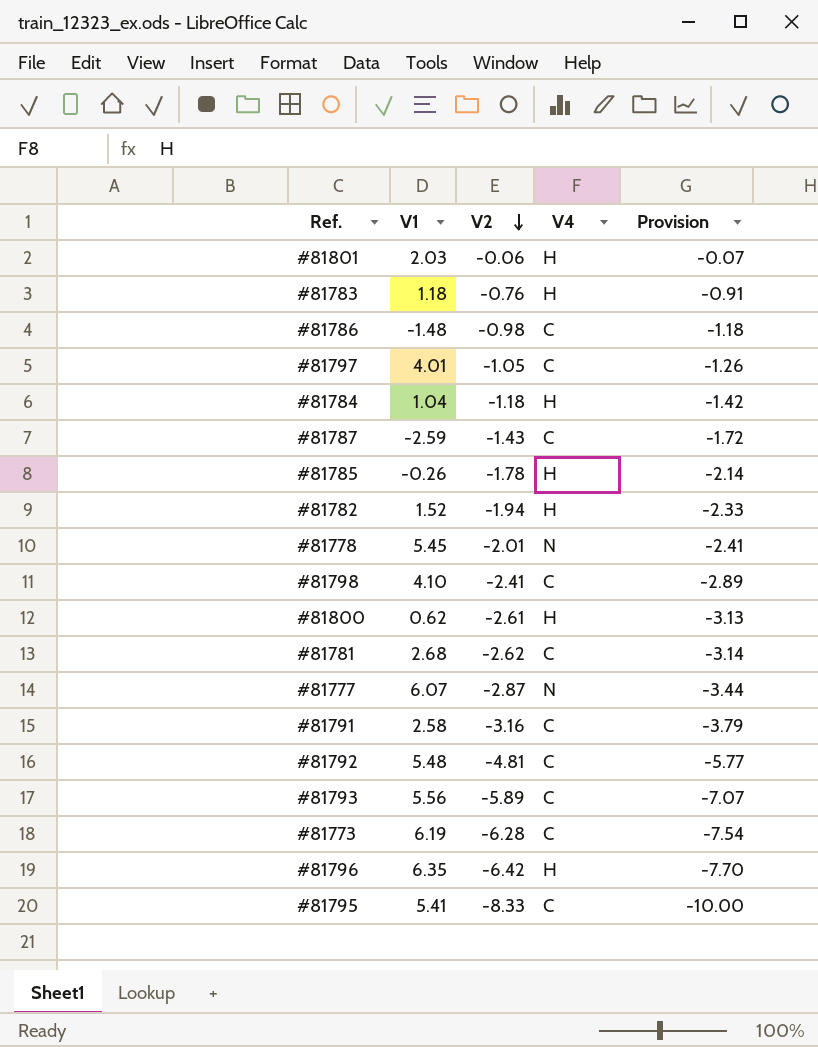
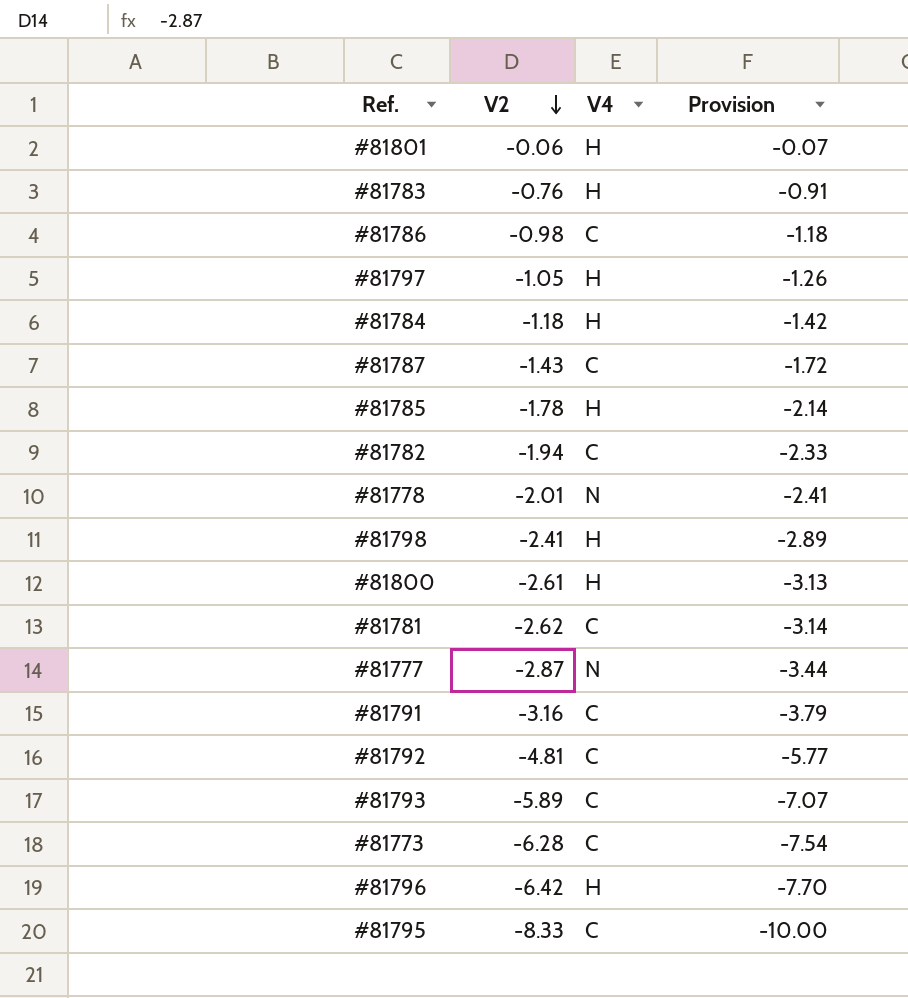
column V1 | position: 2 -> none
#81797 | V4: C -> H
#81782 | V4: H -> C
#81798 | V4: C -> H

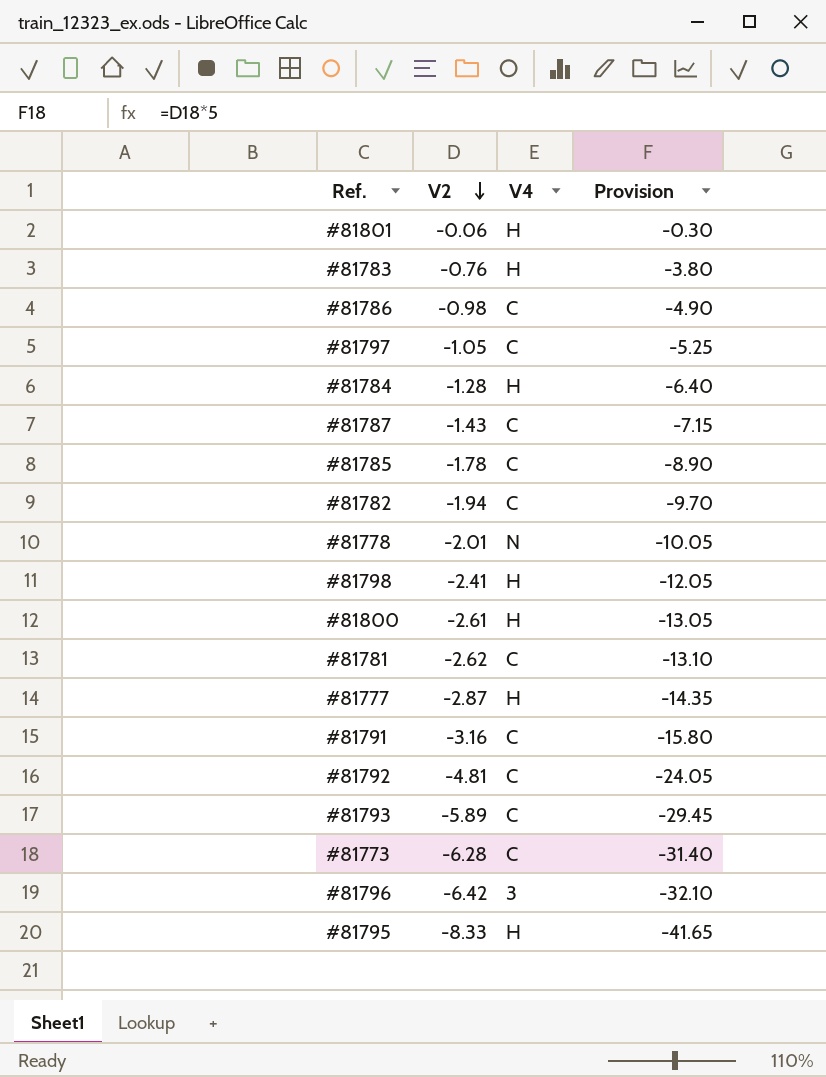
column Provision | formula: [V2] * 1.2 -> [V2] * 5
#81797 | V4: H -> C
#81784 | V2: -1.18 -> -1.28
#81785 | V4: H -> C
#81777 | V4: N -> H
#81796 | V4: H -> 3
#81795 | V4: C -> H

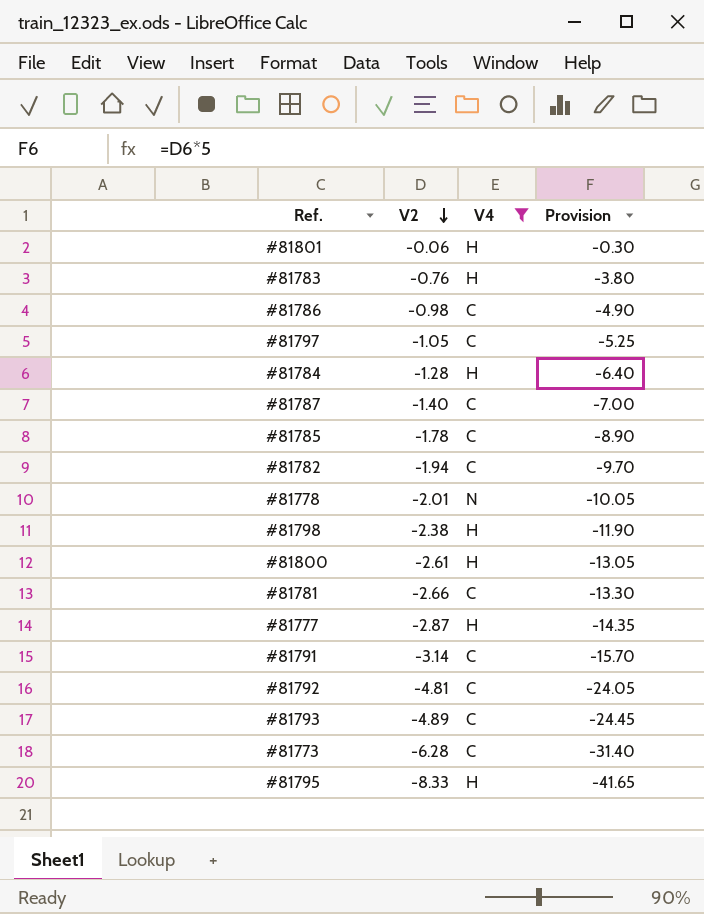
filter: none -> V4 != 3
#81787 | V2: -1.43 -> -1.40
#81787 | Provision: -7.15 -> -7.00
#81798 | V2: -2.41 -> -2.38
#81798 | Provision: -12.05 -> -11.90
#81781 | V2: -2.62 -> -2.66
#81781 | Provision: -13.10 -> -13.30
#81791 | V2: -3.16 -> -3.14
#81791 | Provision: -15.80 -> -15.70
#81793 | V2: -5.89 -> -4.89
#81793 | Provision: -29.45 -> -24.45

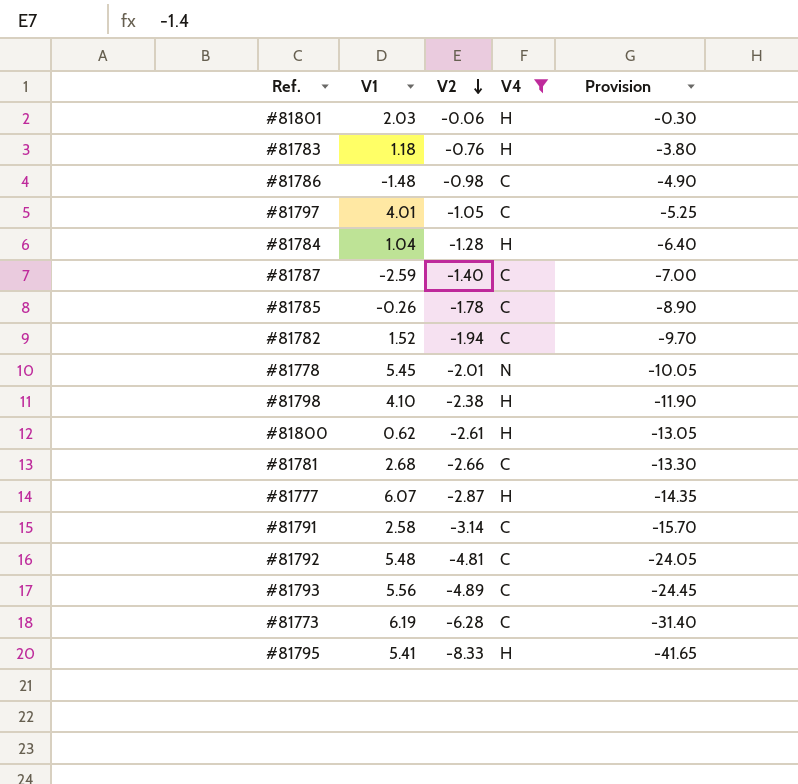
column V1 | position: none -> 2

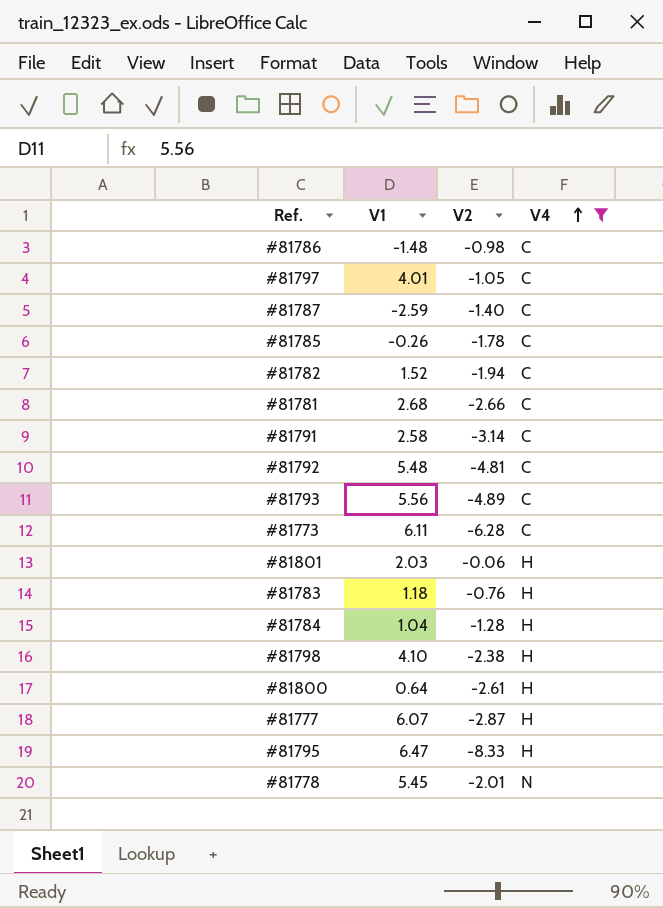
row order: V2 descending -> V4 ascending
column Provision | formula: [V2] * 5 -> none
#81773 | V1: 6.19 -> 6.11
#81800 | V1: 0.62 -> 0.64
#81795 | V1: 5.41 -> 6.47

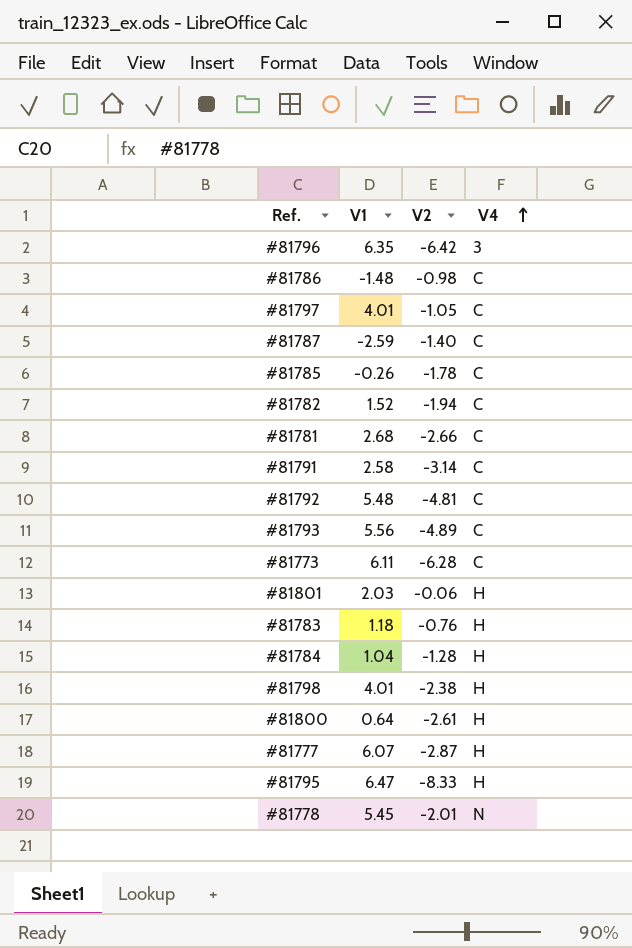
filter: V4 != 3 -> none
#81798 | V1: 4.10 -> 4.01

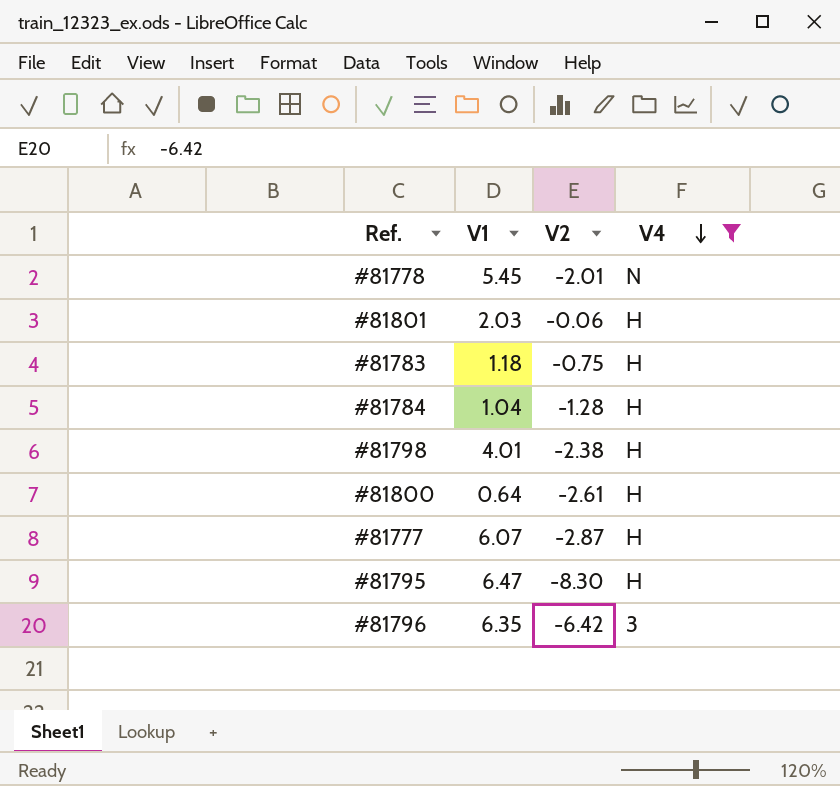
filter: none -> V4 != C
row order: V4 ascending -> V4 descending
#81783 | V2: -0.76 -> -0.75
#81795 | V2: -8.33 -> -8.30

